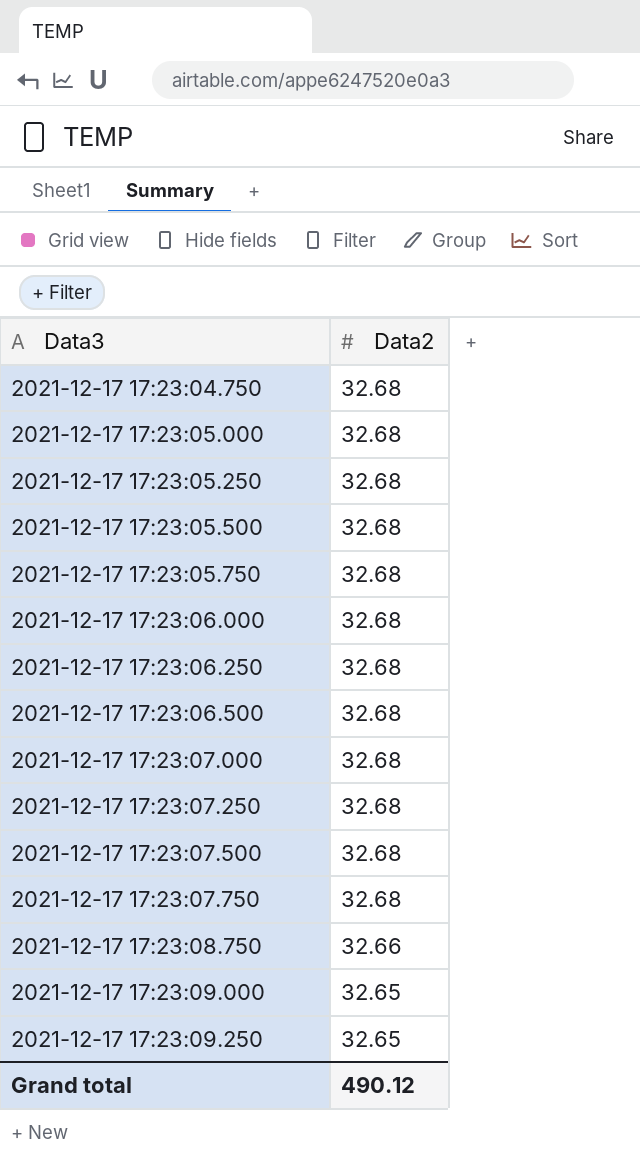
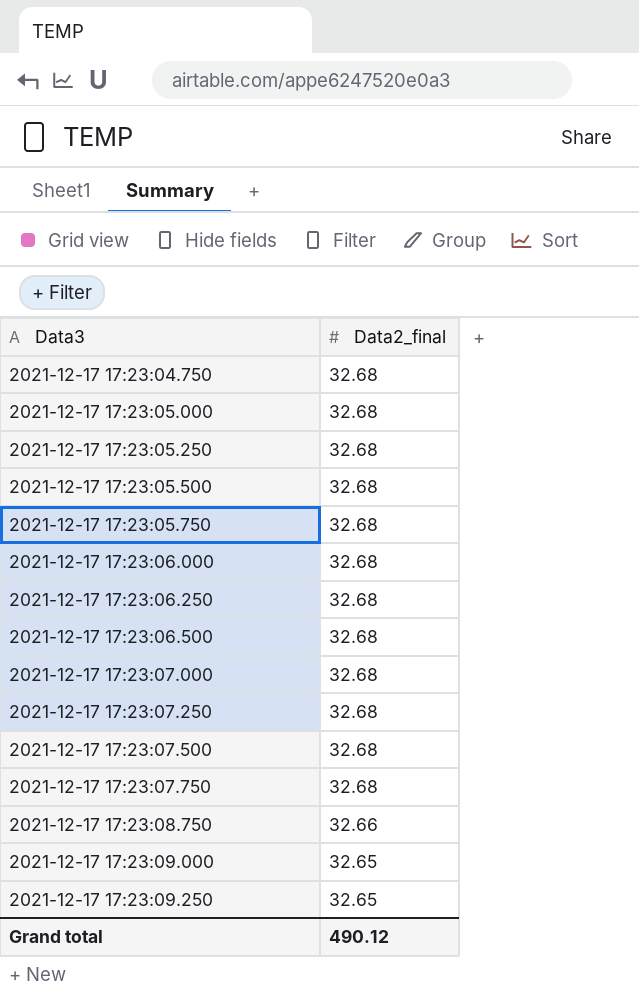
column name: Data2 -> Data2_final

